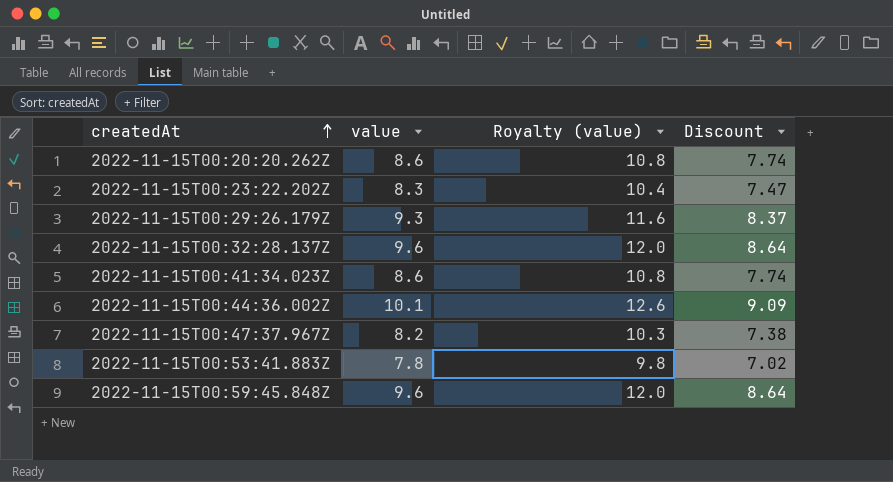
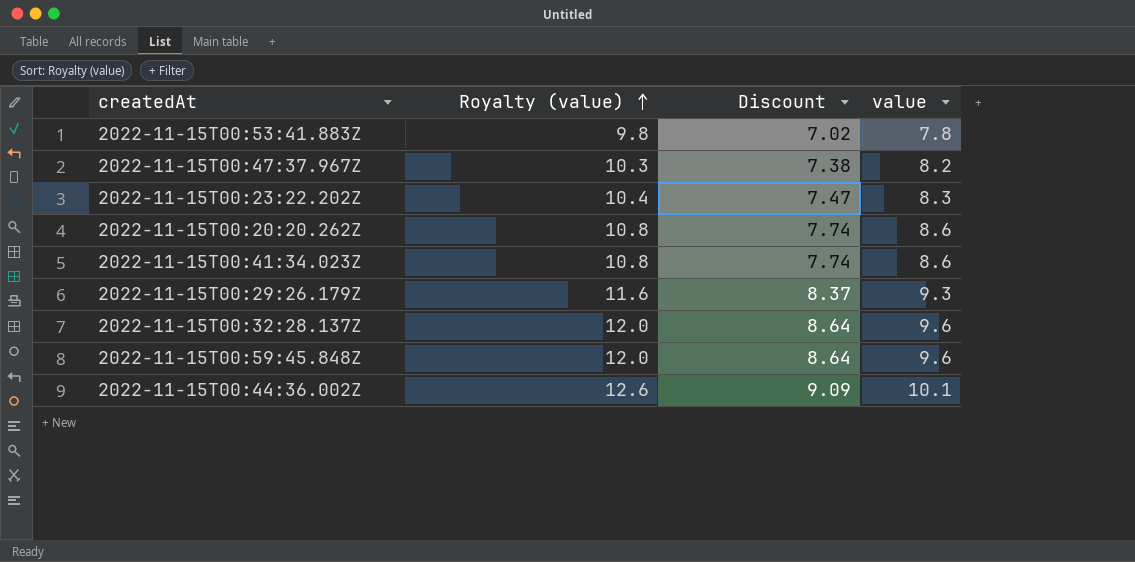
row order: createdAt ascending -> Royalty (value) ascending
column value | position: 2 -> 4

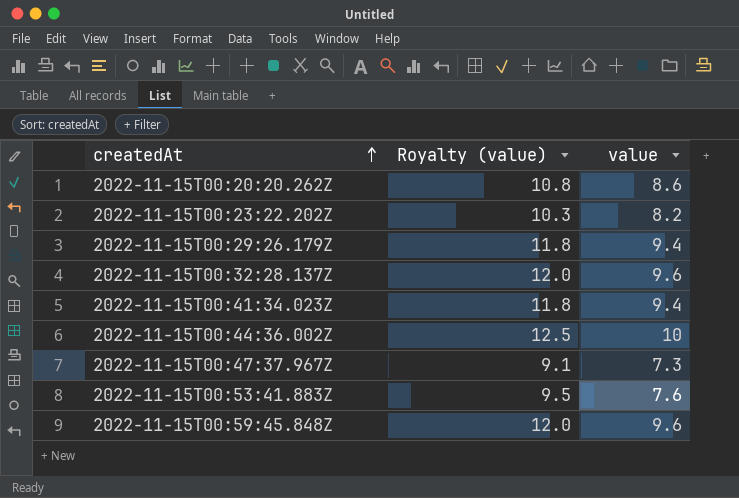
row order: Royalty (value) ascending -> createdAt ascending
column Discount | formula: [value] * 0.9 -> none
2022-11-15T00:23:22.202Z | Royalty (value): 10.4 -> 10.3
2022-11-15T00:23:22.202Z | value: 8.3 -> 8.2
2022-11-15T00:29:26.179Z | Royalty (value): 11.6 -> 11.8
2022-11-15T00:29:26.179Z | value: 9.3 -> 9.4
2022-11-15T00:41:34.023Z | Royalty (value): 10.8 -> 11.8
2022-11-15T00:41:34.023Z | value: 8.6 -> 9.4
2022-11-15T00:44:36.002Z | Royalty (value): 12.6 -> 12.5
2022-11-15T00:44:36.002Z | value: 10.1 -> 10
2022-11-15T00:47:37.967Z | Royalty (value): 10.3 -> 9.1
2022-11-15T00:47:37.967Z | value: 8.2 -> 7.3
2022-11-15T00:53:41.883Z | Royalty (value): 9.8 -> 9.5
2022-11-15T00:53:41.883Z | value: 7.8 -> 7.6

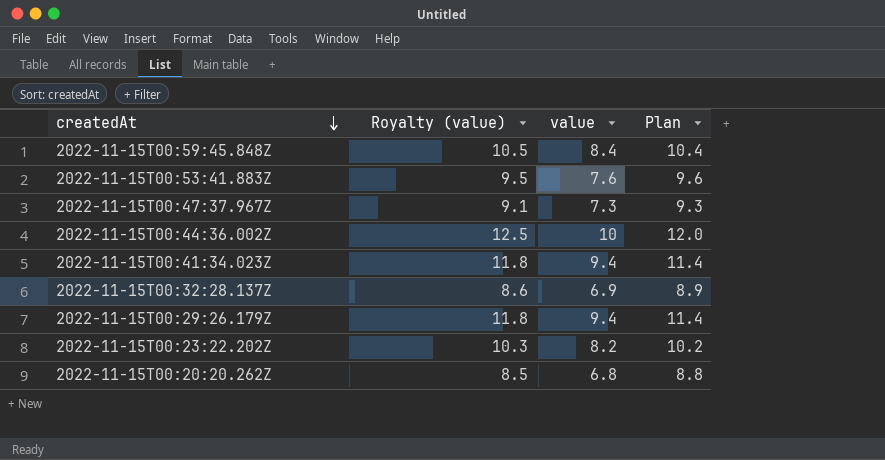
row order: createdAt ascending -> createdAt descending
column Plan | formula: none -> [value] + 2
2022-11-15T00:59:45.848Z | Royalty (value): 12.0 -> 10.5
2022-11-15T00:59:45.848Z | value: 9.6 -> 8.4
2022-11-15T00:32:28.137Z | Royalty (value): 12.0 -> 8.6
2022-11-15T00:32:28.137Z | value: 9.6 -> 6.9
2022-11-15T00:20:20.262Z | Royalty (value): 10.8 -> 8.5
2022-11-15T00:20:20.262Z | value: 8.6 -> 6.8

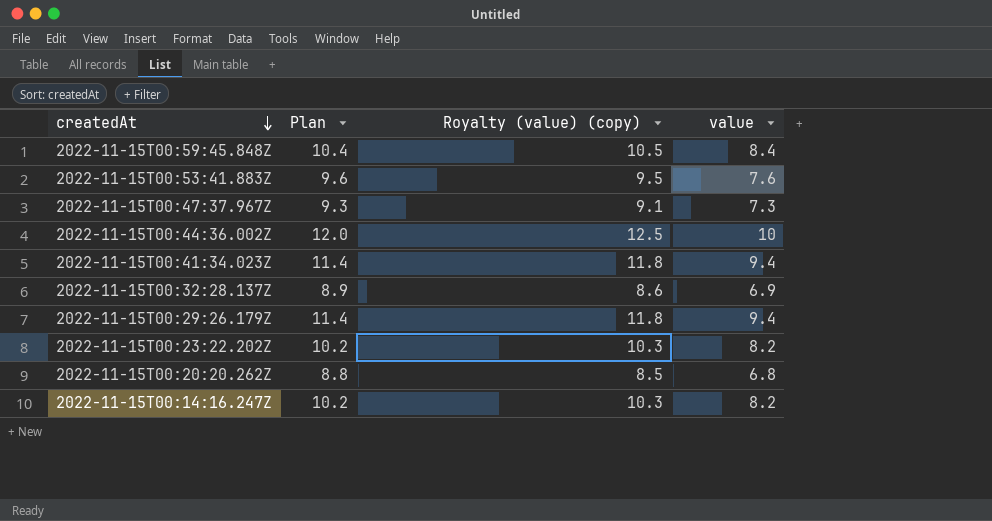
column Plan | position: 4 -> 2
column name: Royalty (value) -> Royalty (value) (copy)
row 2022-11-15T00:14:16.247Z: none -> 10.2 | 10.3 | 8.2

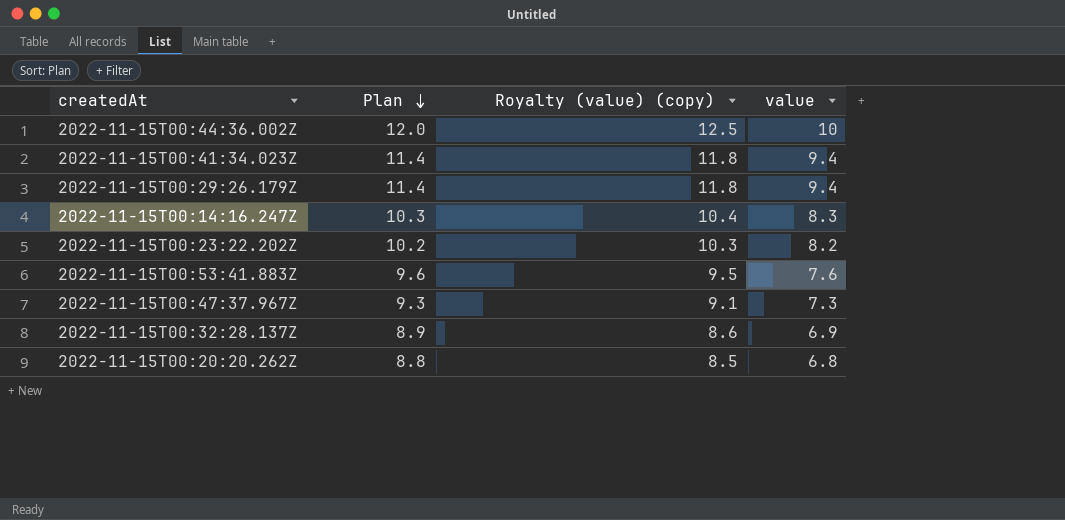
row order: createdAt descending -> Plan descending
row 2022-11-15T00:59:45.848Z: 10.4 | 10.5 | 8.4 -> none
2022-11-15T00:14:16.247Z | Plan: 10.2 -> 10.3
2022-11-15T00:14:16.247Z | Royalty (value) (copy): 10.3 -> 10.4
2022-11-15T00:14:16.247Z | value: 8.2 -> 8.3

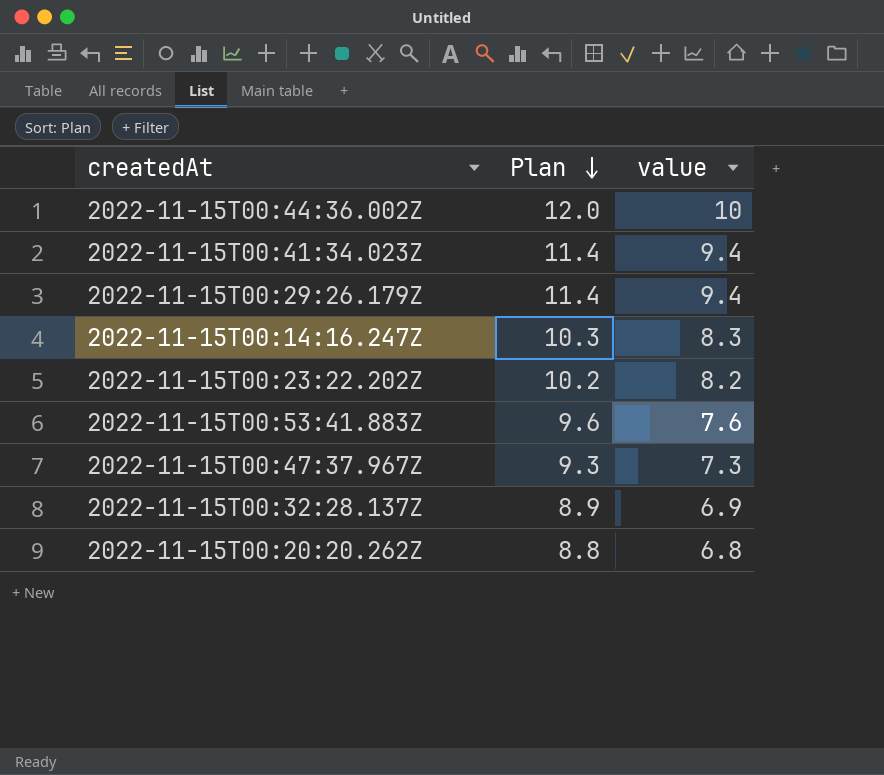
column Royalty (value) (copy) | formula: [value] * 1.25 -> none

